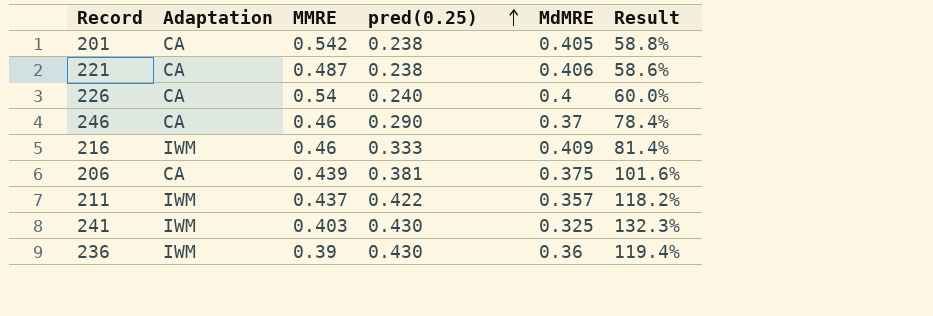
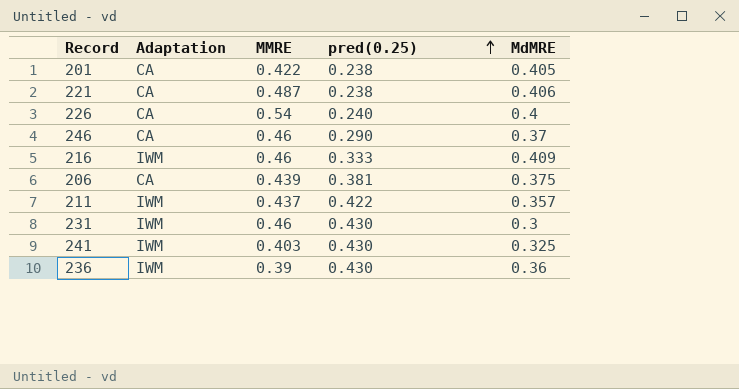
column Result | formula: [pred(0.25)] / [MdMRE] -> none
201 | MMRE: 0.542 -> 0.422
row 231: none -> IWM | 0.46 | 0.430 | 0.3

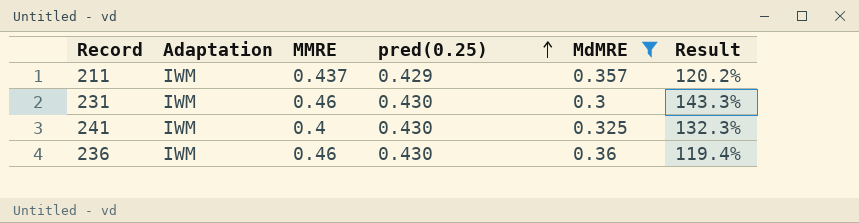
filter: none -> MdMRE <= 0.36
column Result | formula: none -> [pred(0.25)] / [MdMRE]
211 | pred(0.25): 0.422 -> 0.429
241 | MMRE: 0.403 -> 0.4
236 | MMRE: 0.39 -> 0.46

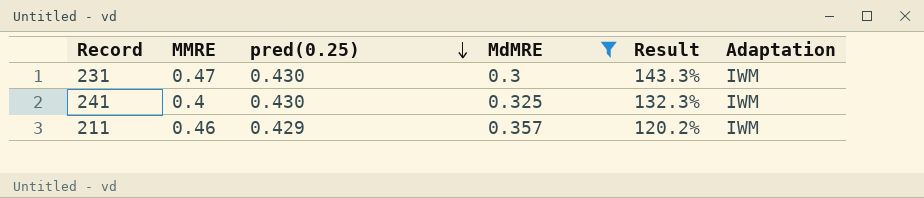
row order: pred(0.25) ascending -> pred(0.25) descending
column Adaptation | position: 2 -> 6
row 236: IWM | 0.46 | 0.430 | 0.36 | 119.4% -> none
231 | MMRE: 0.46 -> 0.47
211 | MMRE: 0.437 -> 0.46

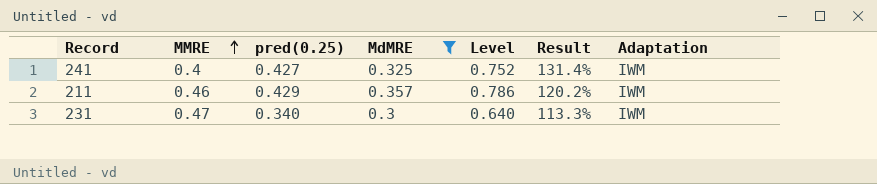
row order: pred(0.25) descending -> MMRE ascending
column Level | formula: none -> [pred(0.25)] + [MdMRE]
241 | pred(0.25): 0.430 -> 0.427
241 | Result: 132.3% -> 131.4%
231 | pred(0.25): 0.430 -> 0.340
231 | Result: 143.3% -> 113.3%

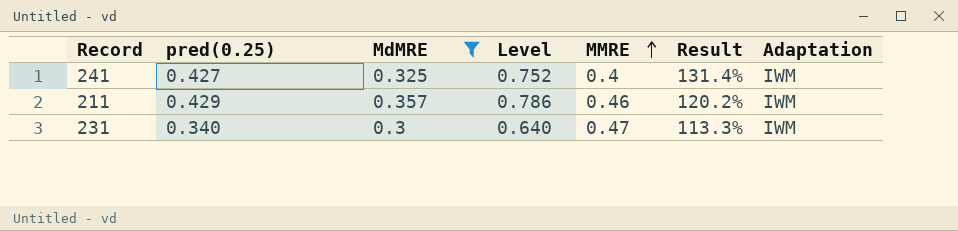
column MMRE | position: 2 -> 5

